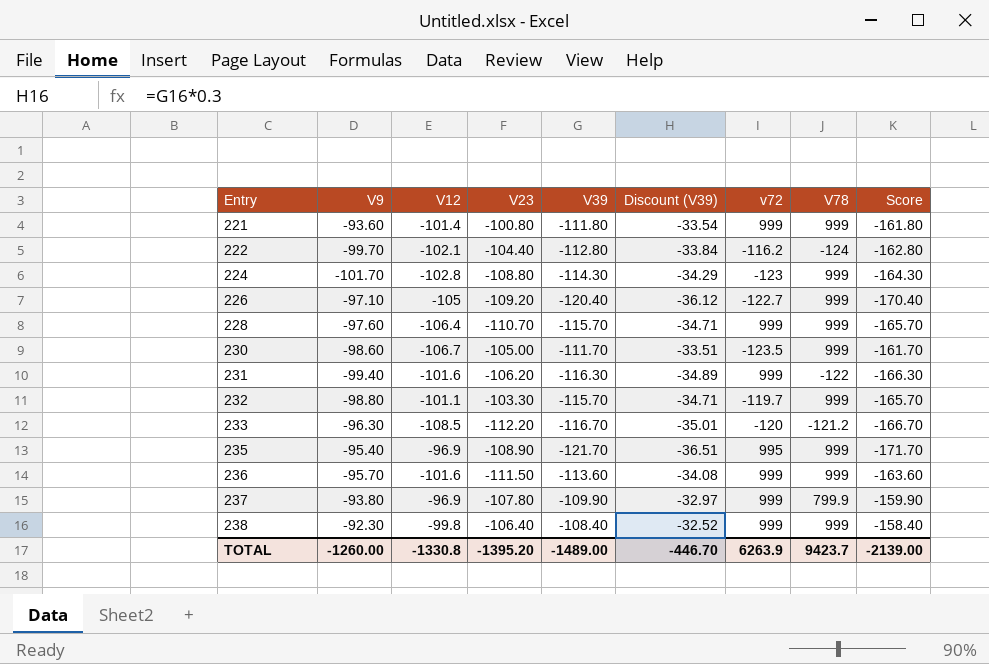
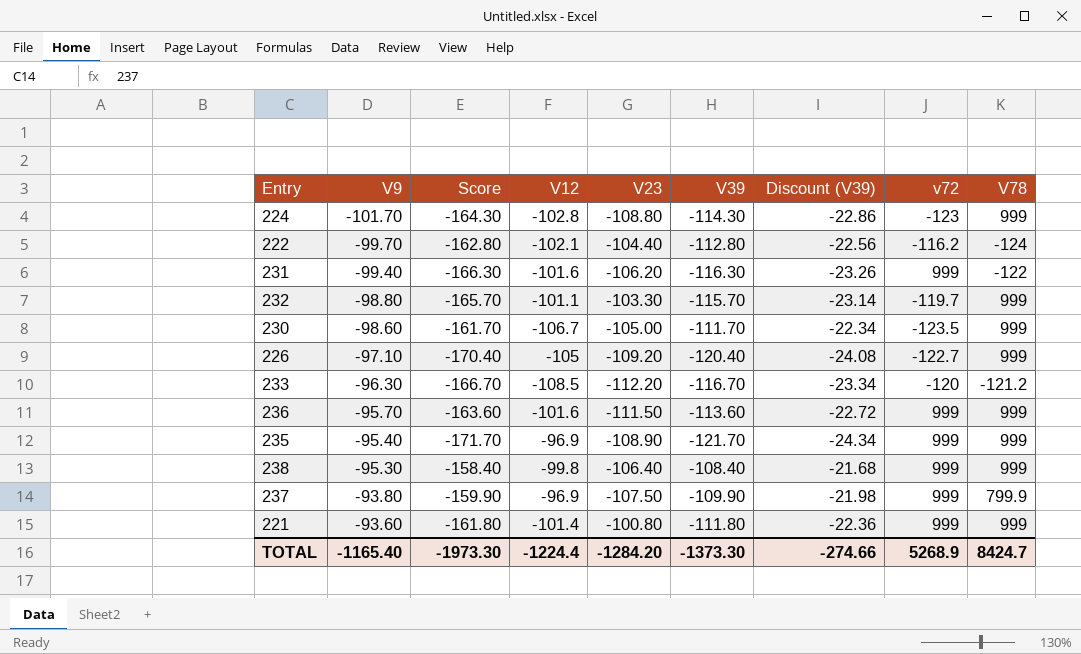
row order: Entry ascending -> V9 ascending
column Score | position: 9 -> 3
column Discount (V39) | formula: [V39] * 0.3 -> [V39] * 0.2
row 228: -97.60 | -106.4 | -110.70 | -115.70 | -34.71 | 999 | 999 | -165.70 -> none
235 | v72: 995 -> 999
238 | V9: -92.30 -> -95.30
237 | V23: -107.80 -> -107.50
TOTAL | V9: -1260.00 -> -1165.40
TOTAL | Score: -2139.00 -> -1973.30
TOTAL | V12: -1330.8 -> -1224.4
TOTAL | V23: -1395.20 -> -1284.20
TOTAL | V39: -1489.00 -> -1373.30
TOTAL | Discount (V39): -446.70 -> -274.66
TOTAL | v72: 6263.9 -> 5268.9
TOTAL | V78: 9423.7 -> 8424.7

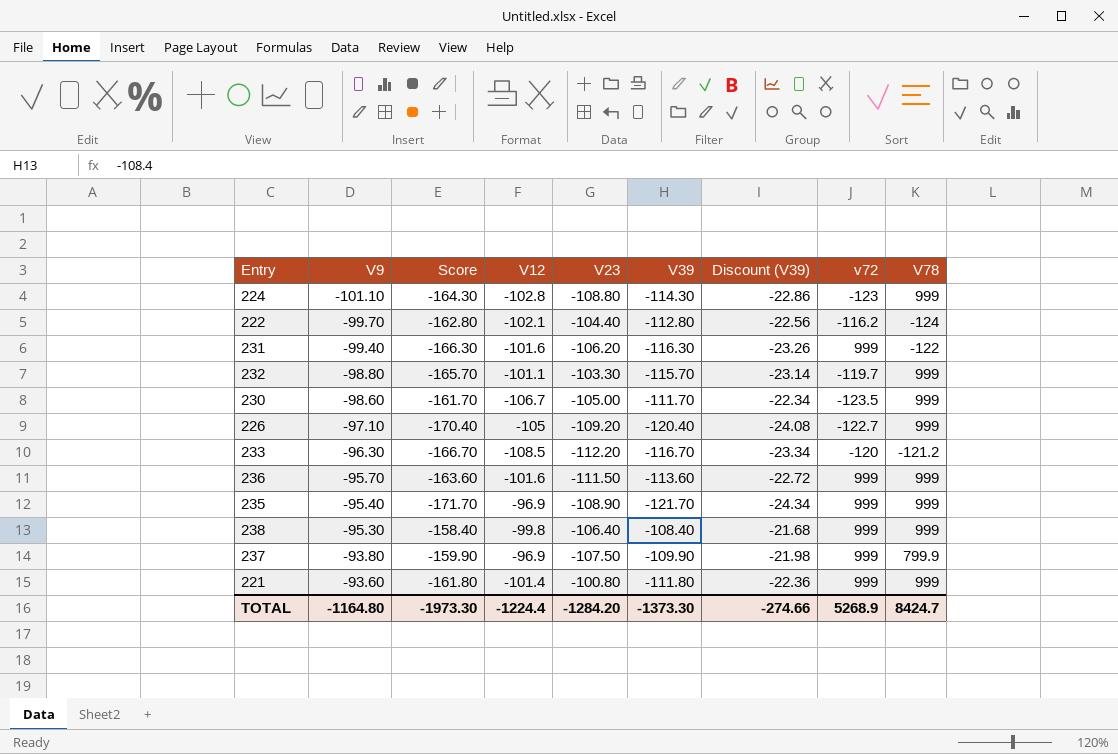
224 | V9: -101.70 -> -101.10
TOTAL | V9: -1165.40 -> -1164.80

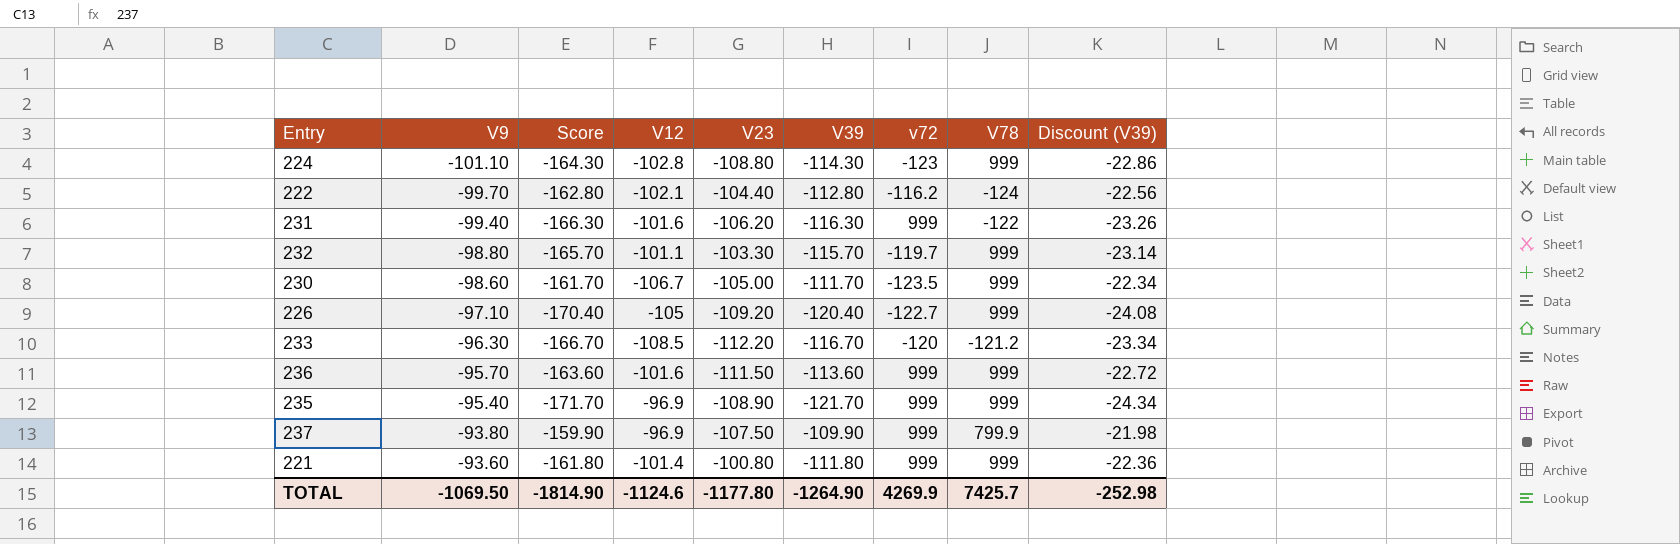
column Discount (V39) | position: 7 -> 9
row 238: -95.30 | -158.40 | -99.8 | -106.40 | -108.40 | -21.68 | 999 | 999 -> none
TOTAL | V9: -1164.80 -> -1069.50
TOTAL | Score: -1973.30 -> -1814.90
TOTAL | V12: -1224.4 -> -1124.6
TOTAL | V23: -1284.20 -> -1177.80
TOTAL | V39: -1373.30 -> -1264.90
TOTAL | v72: 5268.9 -> 4269.9
TOTAL | V78: 8424.7 -> 7425.7
TOTAL | Discount (V39): -274.66 -> -252.98

